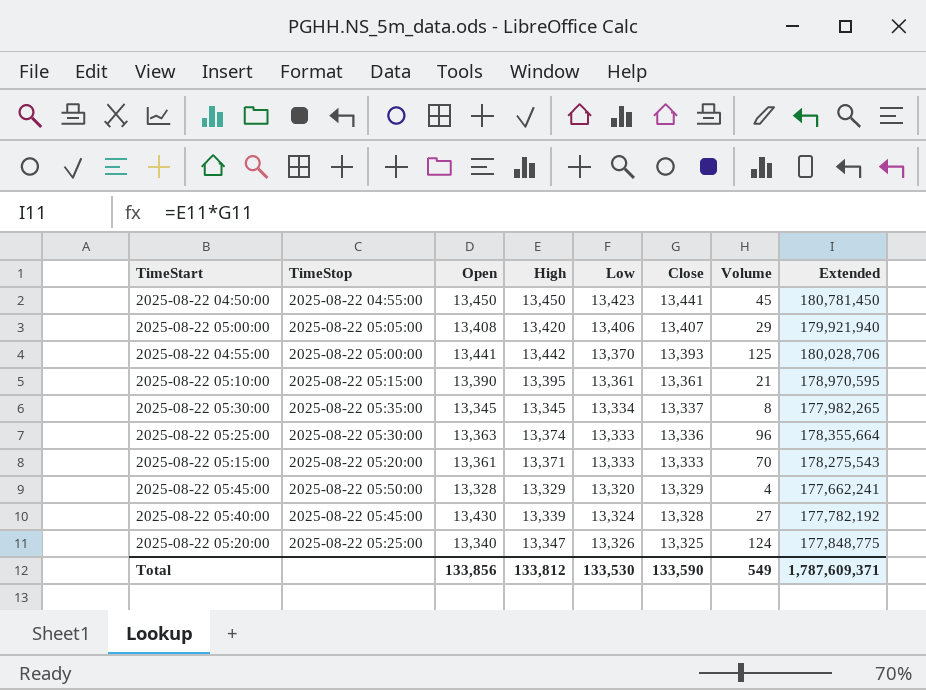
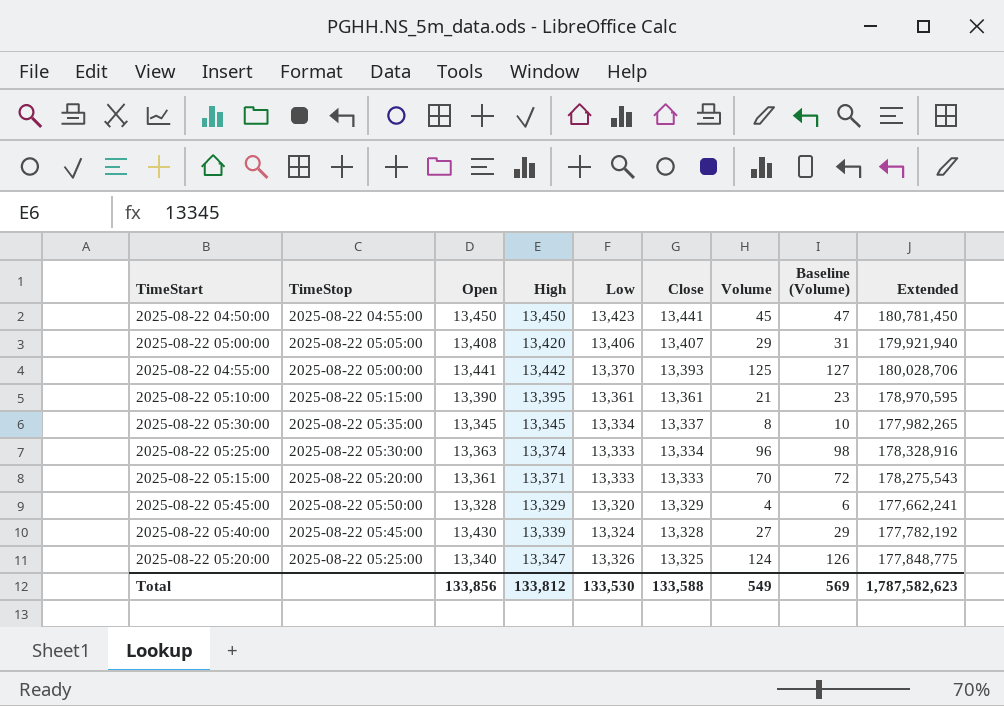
column Baseline (Volume) | formula: none -> [Volume] + 2
2025-08-22 05:25:00 | Close: 13,336 -> 13,334
2025-08-22 05:25:00 | Extended: 178,355,664 -> 178,328,916
Total | Close: 133,590 -> 133,588
Total | Extended: 1,787,609,371 -> 1,787,582,623

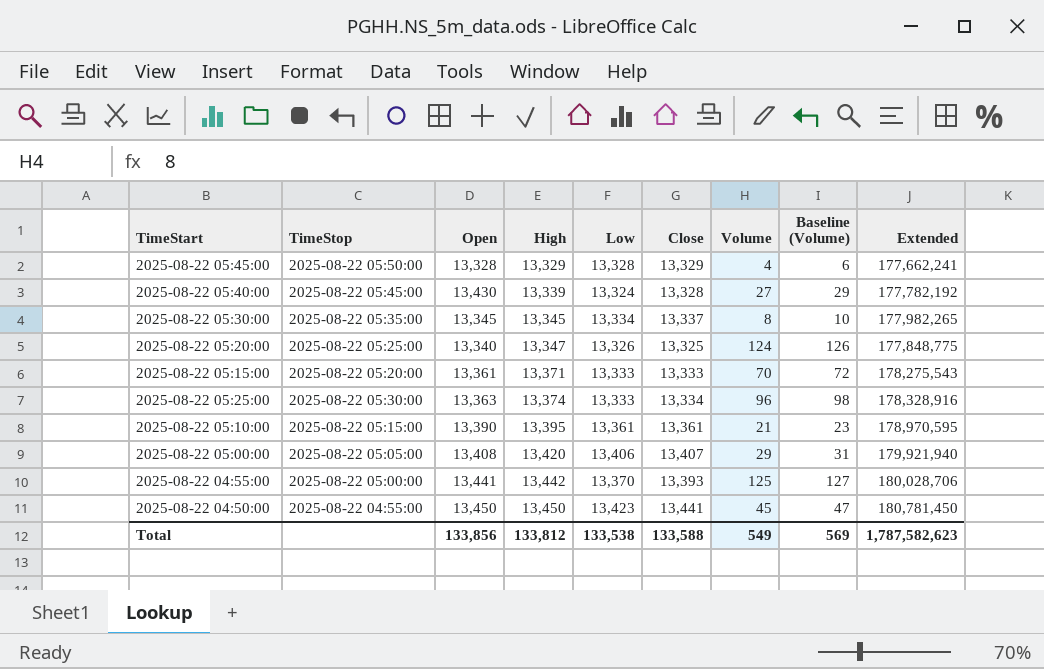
row order: Close descending -> High ascending
2025-08-22 05:45:00 | Low: 13,320 -> 13,328
Total | Low: 133,530 -> 133,538

